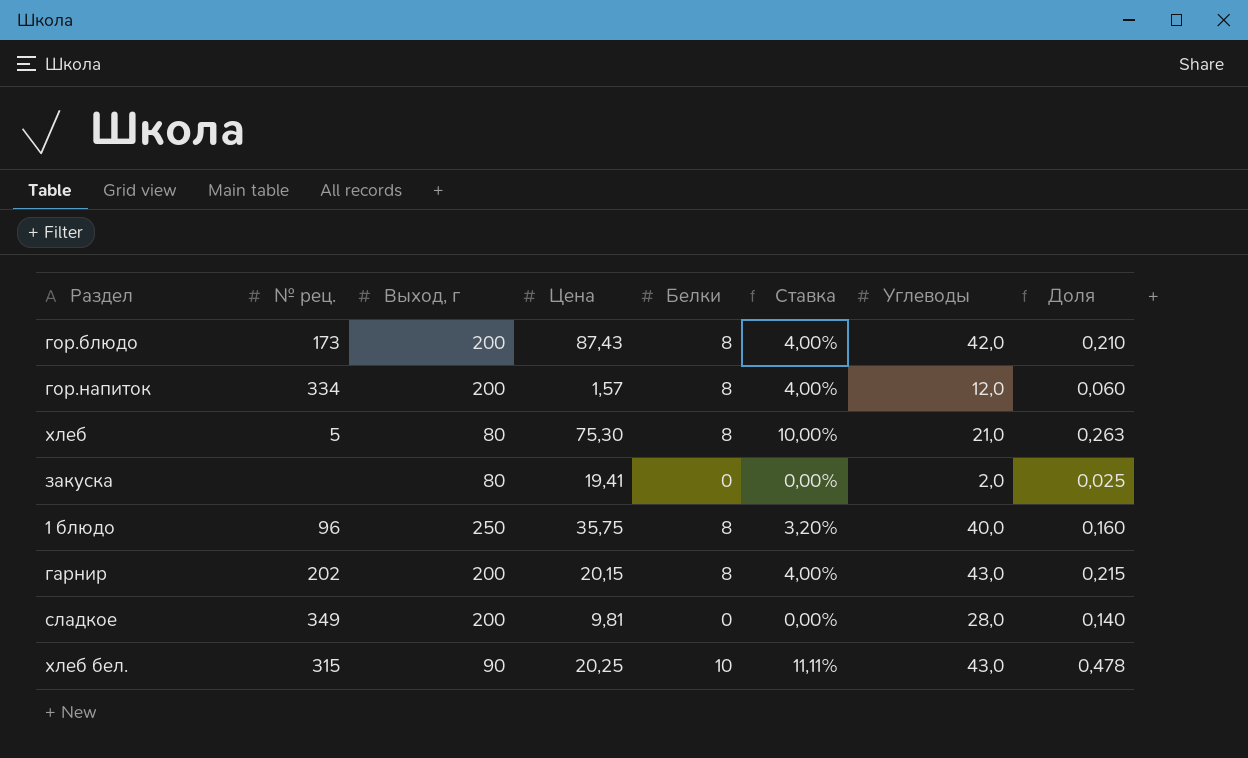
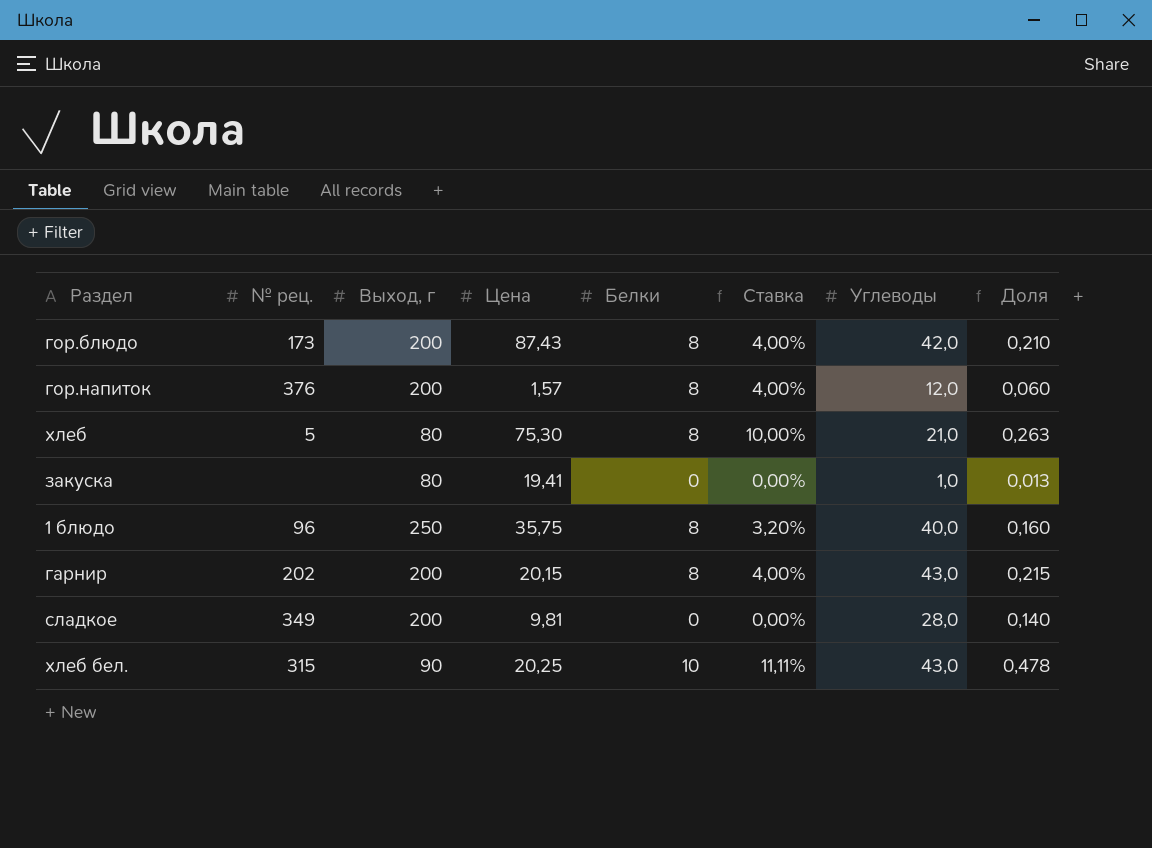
гор.напиток | № рец.: 334 -> 376
закуска | Углеводы: 2,0 -> 1,0
закуска | Доля: 0,025 -> 0,013

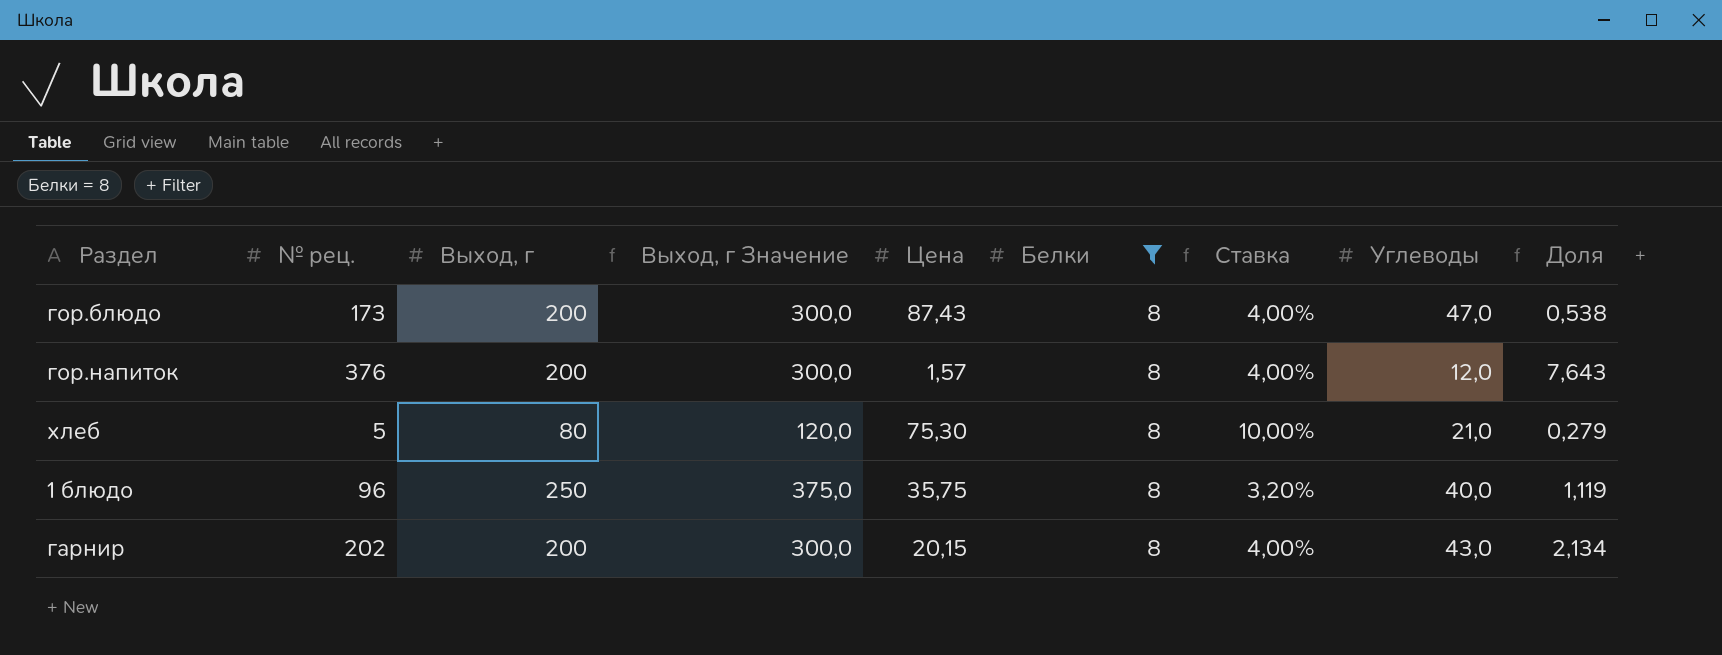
filter: none -> Белки = 8
column Выход, г Значение | formula: none -> [Выход, г] * 1,5
column Доля | formula: [Углеводы] / [Выход, г] -> [Углеводы] / [Цена]
гор.блюдо | Углеводы: 42,0 -> 47,0

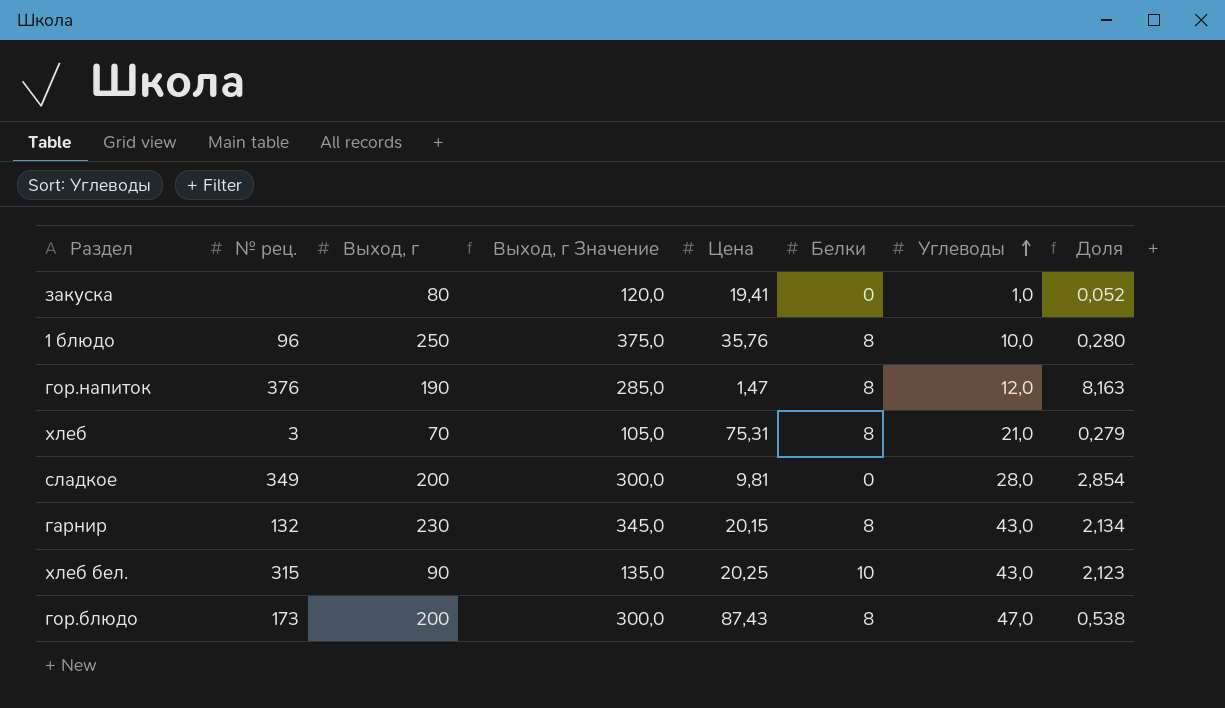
filter: Белки = 8 -> none
row order: none -> Углеводы ascending
column Ставка | formula: [Белки] / [Выход, г] -> none
1 блюдо | Цена: 35,75 -> 35,76
1 блюдо | Углеводы: 40,0 -> 10,0
1 блюдо | Доля: 1,119 -> 0,280
гор.напиток | Выход, г: 200 -> 190
гор.напиток | Выход, г Значение: 300,0 -> 285,0
гор.напиток | Цена: 1,57 -> 1,47
гор.напиток | Доля: 7,643 -> 8,163
хлеб | № рец.: 5 -> 3
хлеб | Выход, г: 80 -> 70
хлеб | Выход, г Значение: 120,0 -> 105,0
хлеб | Цена: 75,30 -> 75,31
гарнир | № рец.: 202 -> 132
гарнир | Выход, г: 200 -> 230
гарнир | Выход, г Значение: 300,0 -> 345,0

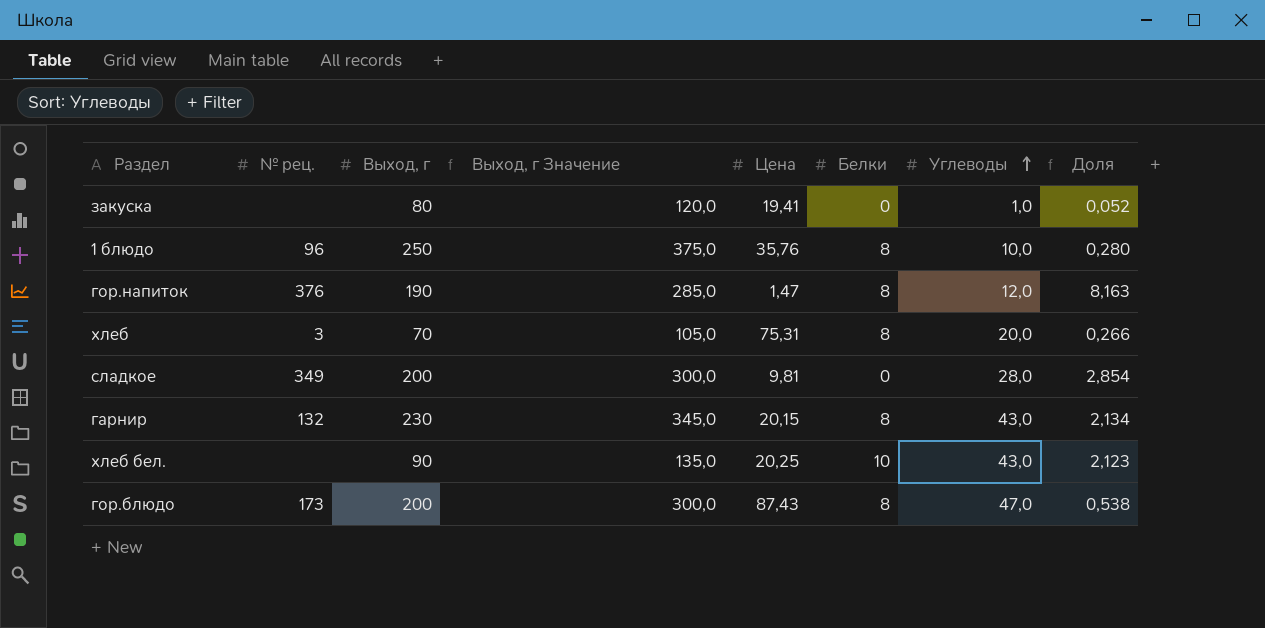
хлеб | Углеводы: 21,0 -> 20,0
хлеб | Доля: 0,279 -> 0,266
хлеб бел. | № рец.: 315 -> none

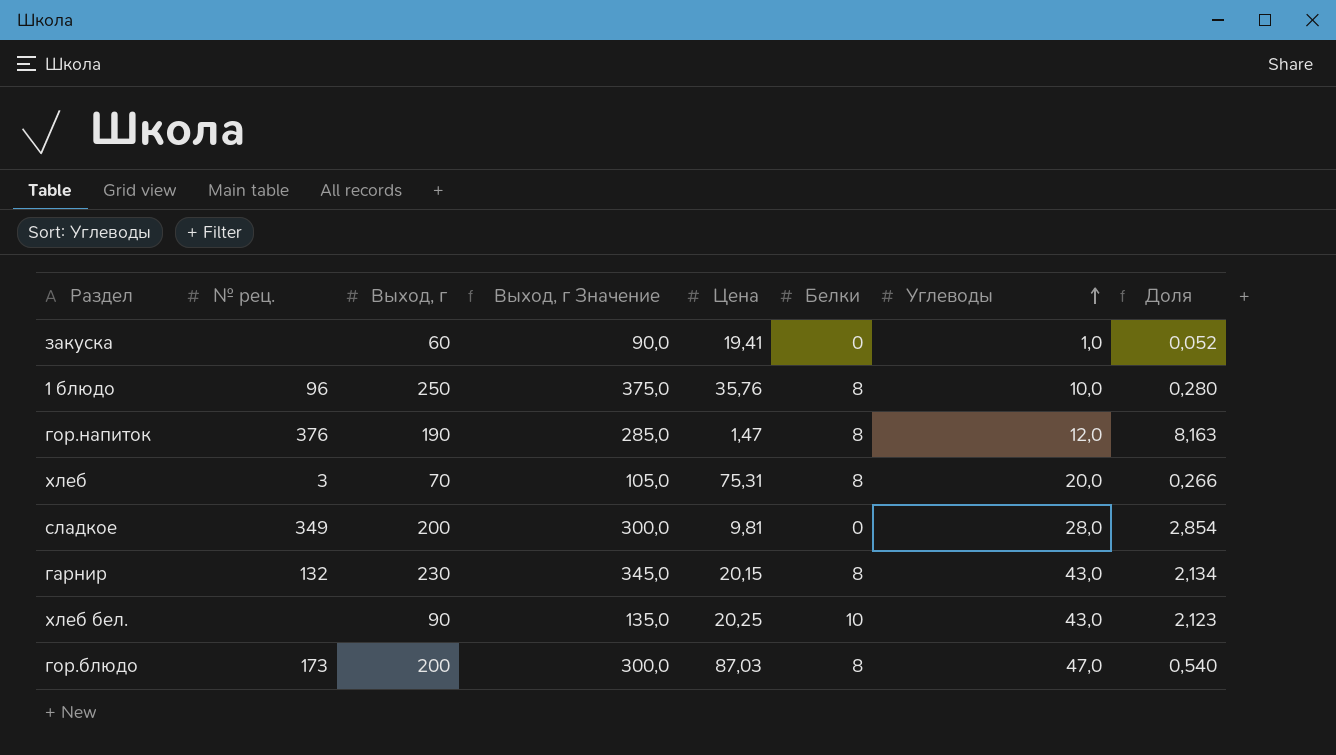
закуска | Выход, г: 80 -> 60
закуска | Выход, г Значение: 120,0 -> 90,0
гор.блюдо | Цена: 87,43 -> 87,03
гор.блюдо | Доля: 0,538 -> 0,540

